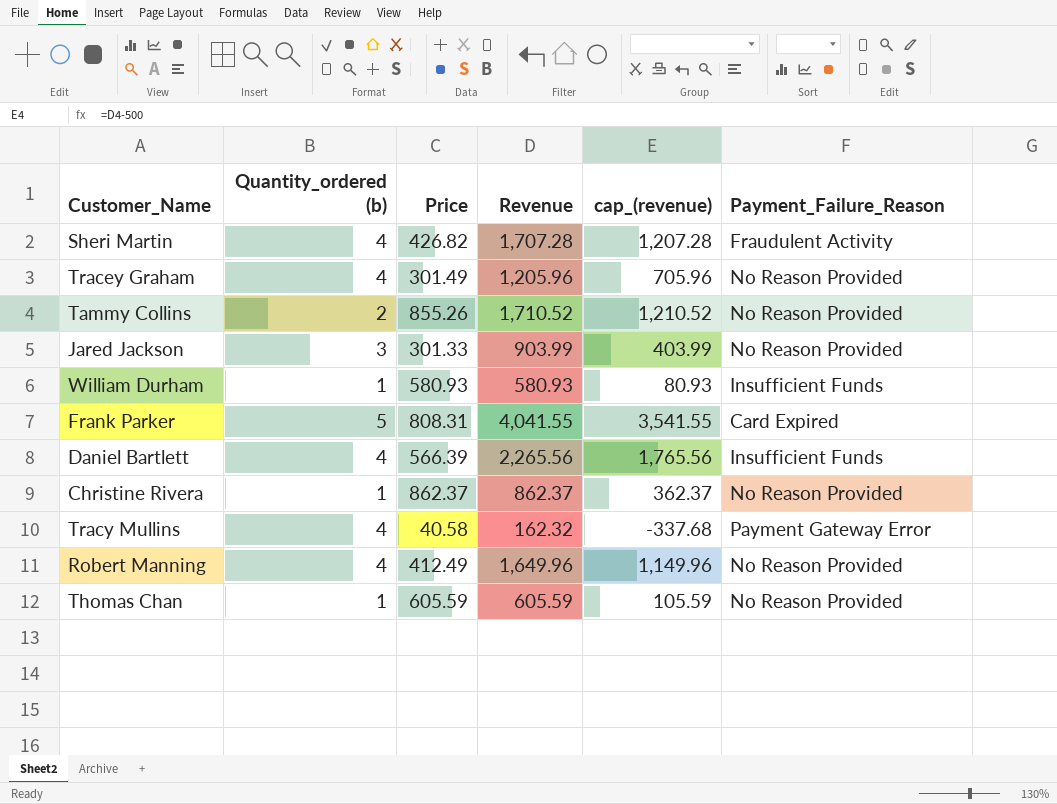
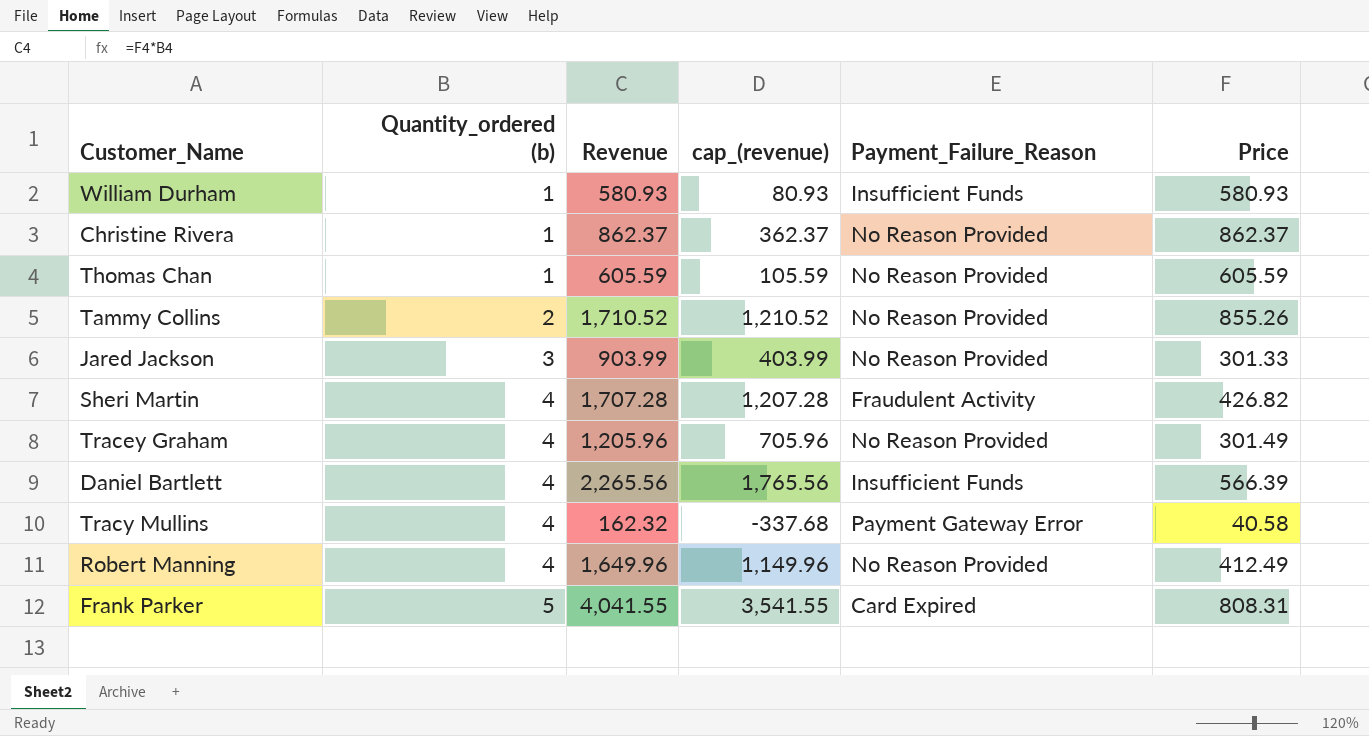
row order: none -> Quantity_ordered (b) ascending
column Price | position: 3 -> 6

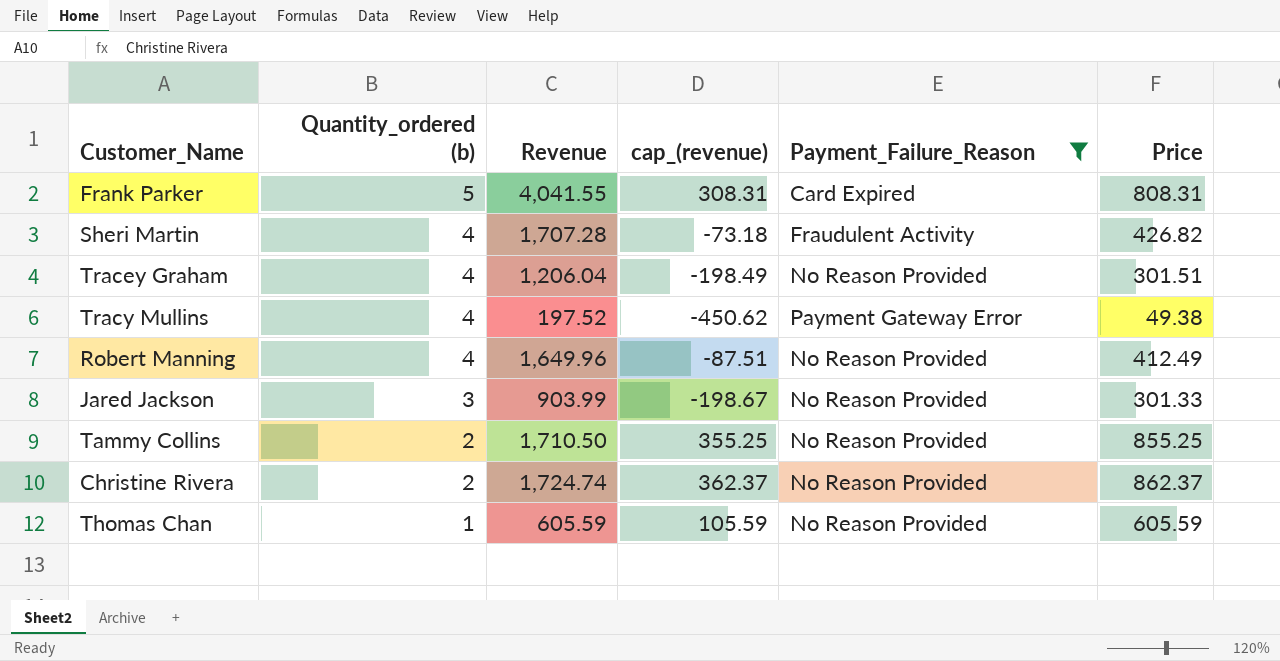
filter: none -> Payment_Failure_Reason != Insufficient Funds
row order: Quantity_ordered (b) ascending -> Quantity_ordered (b) descending
column cap_(revenue) | formula: [Revenue] - 500 -> [Price] - 500
Tracey Graham | Revenue: 1,205.96 -> 1,206.04
Tracey Graham | Price: 301.49 -> 301.51
Tracy Mullins | Revenue: 162.32 -> 197.52
Tracy Mullins | Price: 40.58 -> 49.38
Tammy Collins | Revenue: 1,710.52 -> 1,710.50
Tammy Collins | Price: 855.26 -> 855.25
Christine Rivera | Quantity_ordered (b): 1 -> 2
Christine Rivera | Revenue: 862.37 -> 1,724.74

